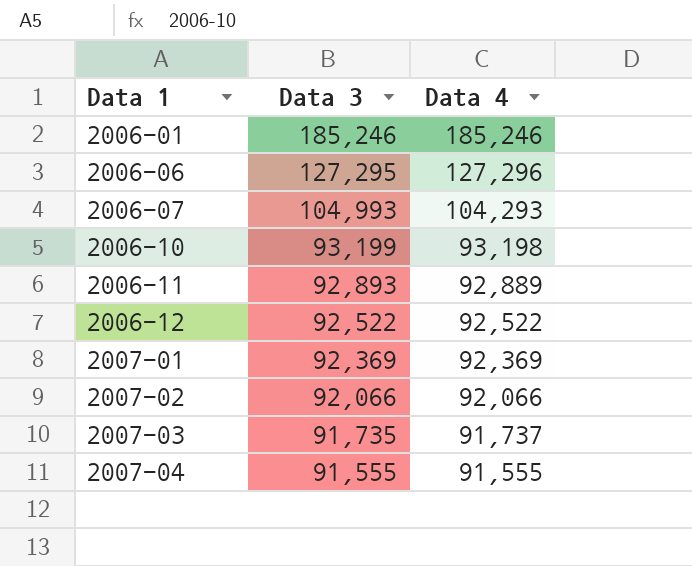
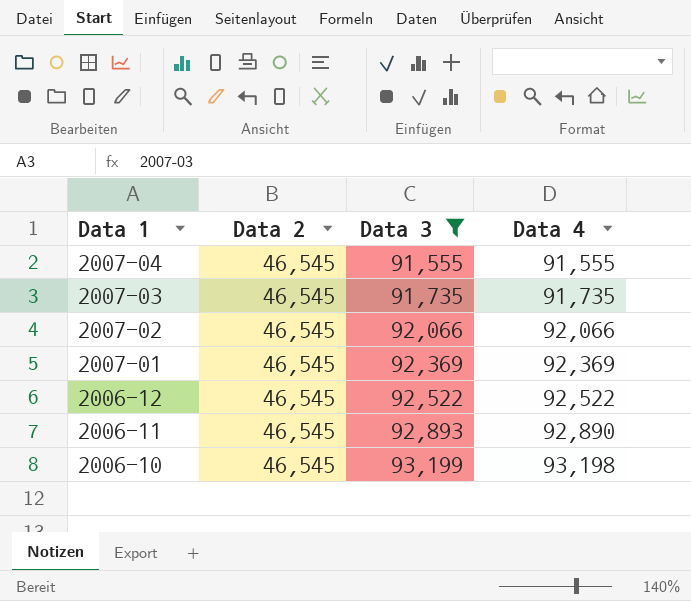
filter: none -> Data 3 <= 93,199
row order: Data 1 ascending -> Data 1 descending
column Data 2 | position: none -> 2
2007-03 | Data 4: 91,737 -> 91,735
2006-11 | Data 4: 92,889 -> 92,890

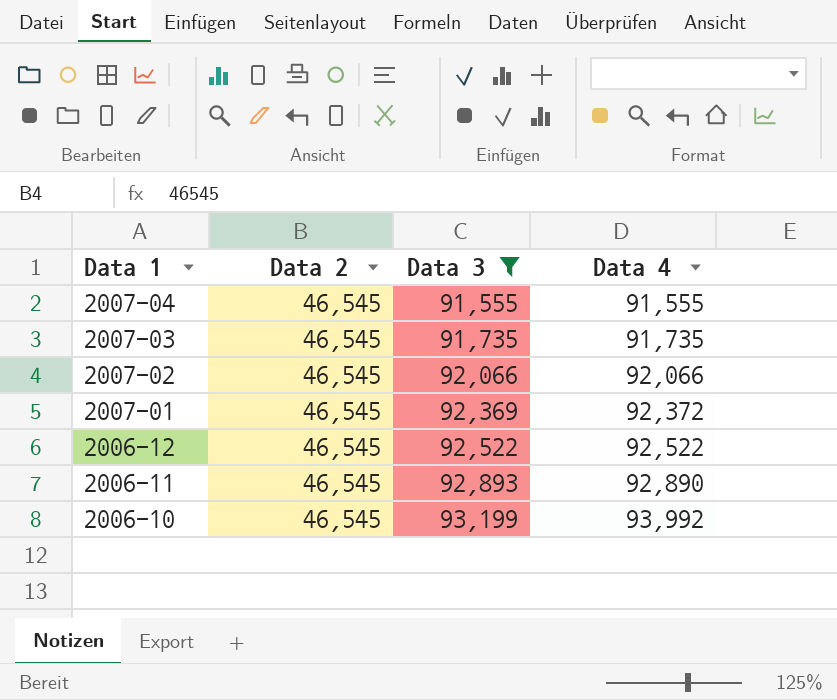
2007-01 | Data 4: 92,369 -> 92,372
2006-10 | Data 4: 93,198 -> 93,992

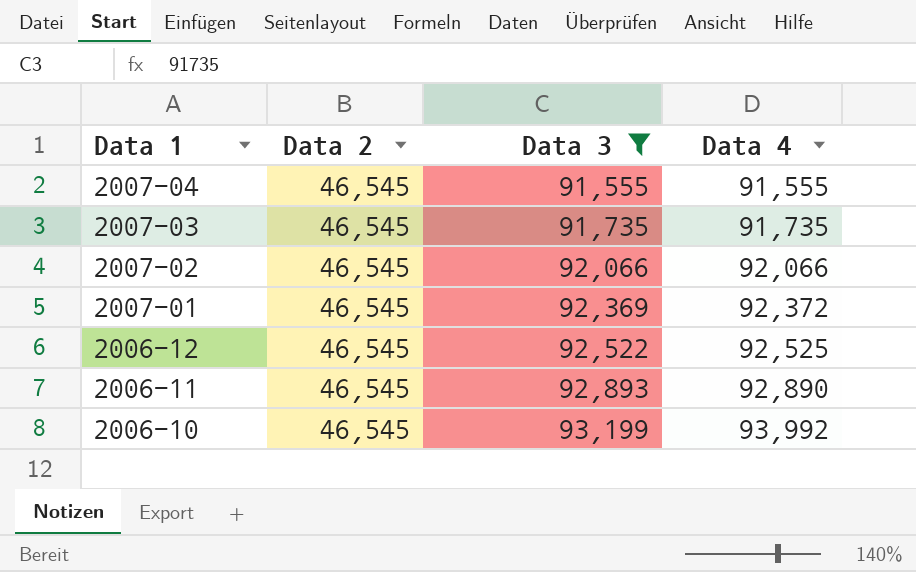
2006-12 | Data 4: 92,522 -> 92,525

